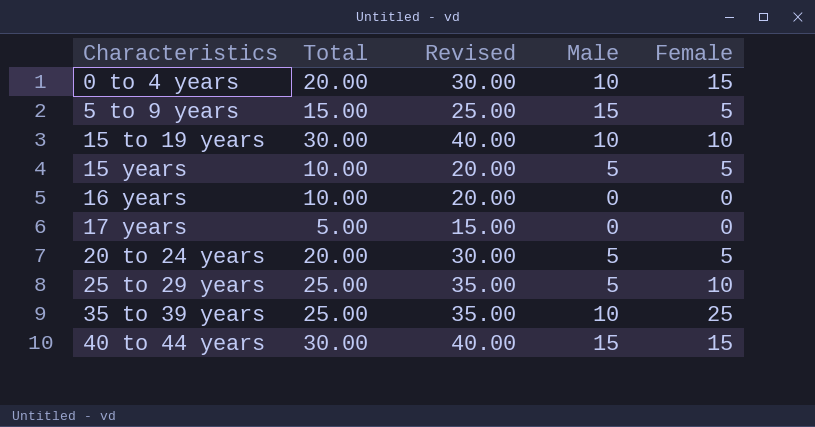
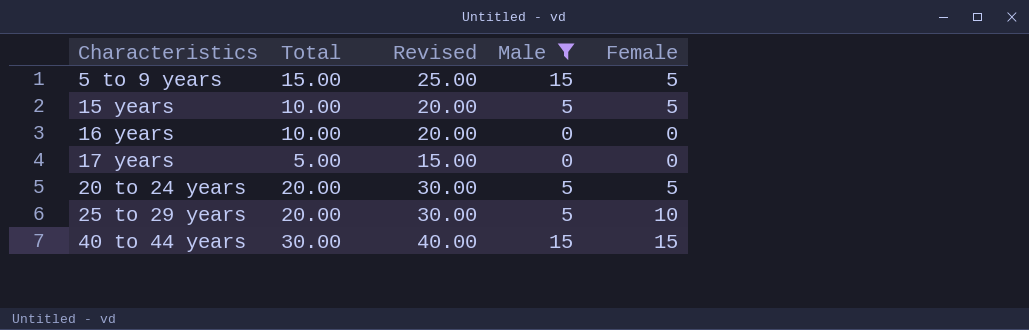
filter: none -> Male != 10
25 to 29 years | Total: 25.00 -> 20.00
25 to 29 years | Revised: 35.00 -> 30.00

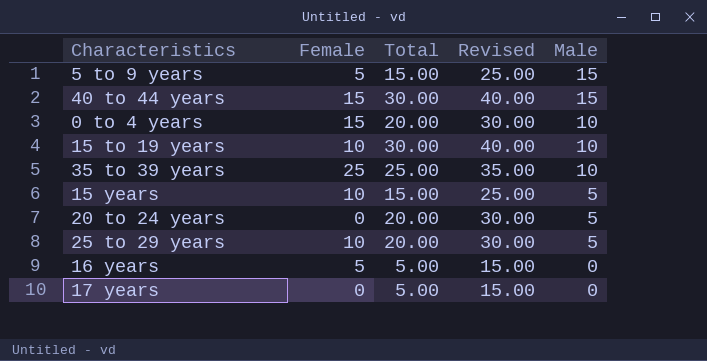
filter: Male != 10 -> none
row order: Characteristics ascending -> Male descending
column Female | position: 5 -> 2
15 years | Female: 5 -> 10
15 years | Total: 10.00 -> 15.00
15 years | Revised: 20.00 -> 25.00
20 to 24 years | Female: 5 -> 0
16 years | Female: 0 -> 5
16 years | Total: 10.00 -> 5.00
16 years | Revised: 20.00 -> 15.00

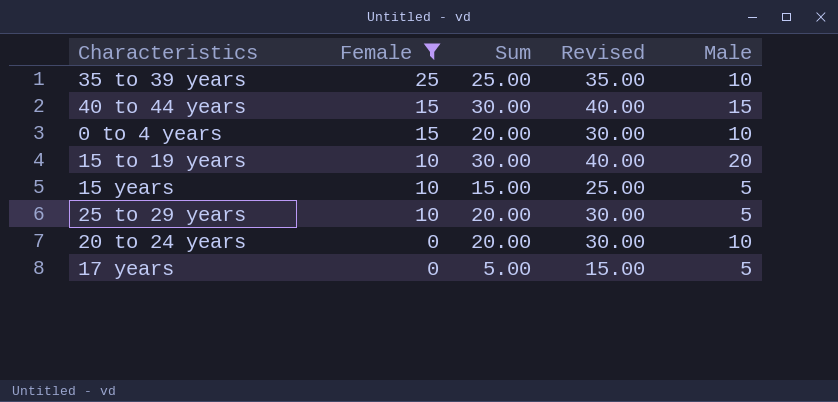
filter: none -> Female != 5
row order: Male descending -> Female descending
column name: Total -> Sum
15 to 19 years | Male: 10 -> 20
20 to 24 years | Male: 5 -> 10
17 years | Male: 0 -> 5

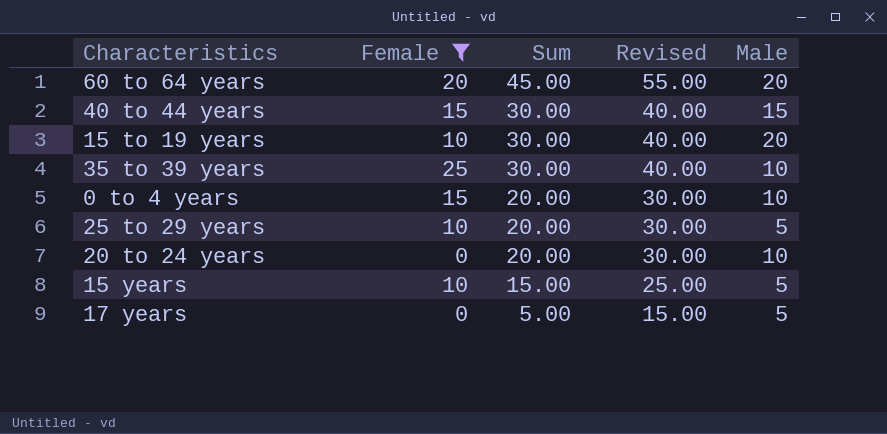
row order: Female descending -> Sum descending
row 60 to 64 years: none -> 20 | 45.00 | 55.00 | 20
35 to 39 years | Sum: 25.00 -> 30.00
35 to 39 years | Revised: 35.00 -> 40.00

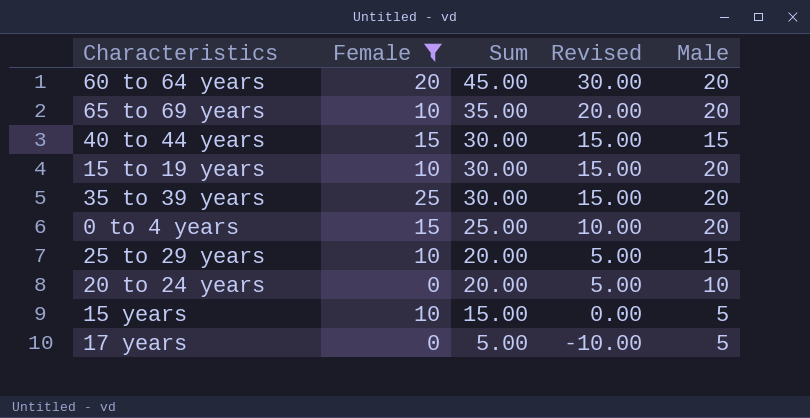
column Revised | formula: [Sum] + 10 -> [Sum] - 15
row 65 to 69 years: none -> 10 | 35.00 | 20.00 | 20
35 to 39 years | Male: 10 -> 20
0 to 4 years | Sum: 20.00 -> 25.00
0 to 4 years | Male: 10 -> 20
25 to 29 years | Male: 5 -> 15

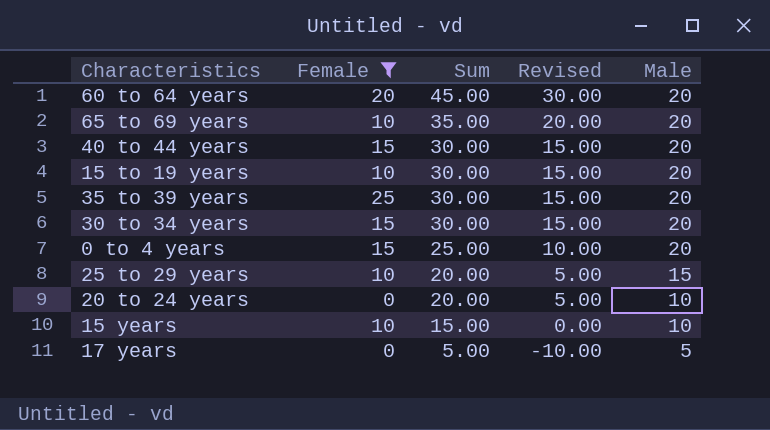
40 to 44 years | Male: 15 -> 20
row 30 to 34 years: none -> 15 | 30.00 | 15.00 | 20
15 years | Male: 5 -> 10

